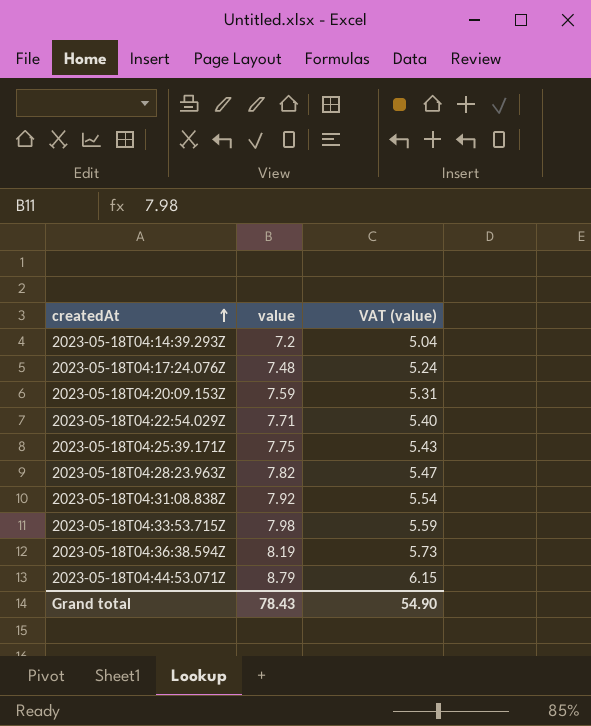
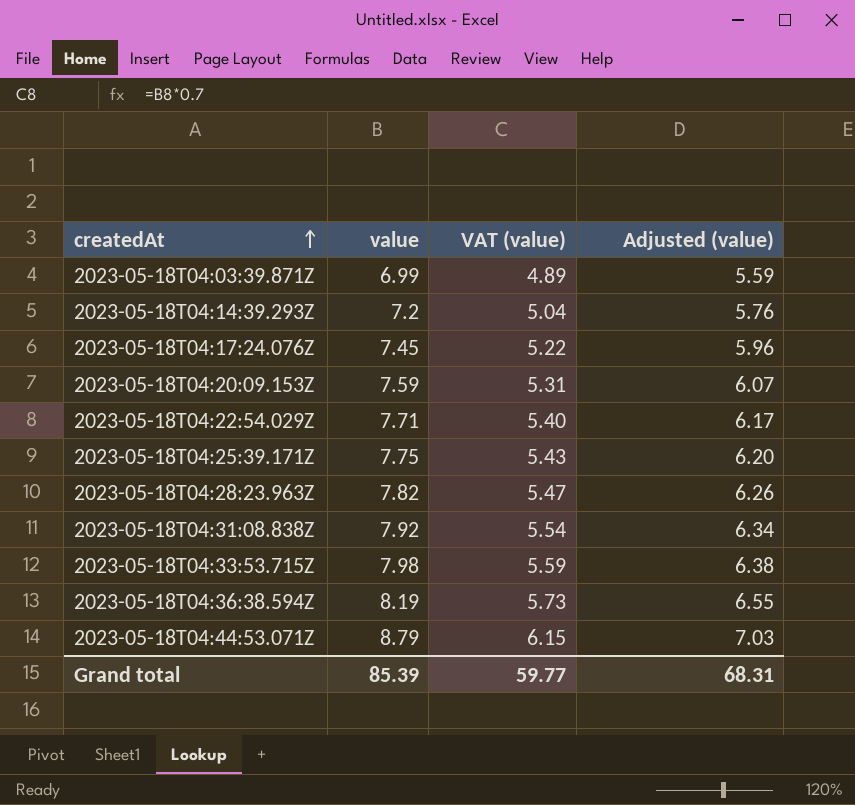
column Adjusted (value) | formula: none -> [value] * 0.8
row 2023-05-18T04:03:39.871Z: none -> 6.99 | 4.89 | 5.59
2023-05-18T04:17:24.076Z | value: 7.48 -> 7.45
2023-05-18T04:17:24.076Z | VAT (value): 5.24 -> 5.22
Grand total | value: 78.43 -> 85.39
Grand total | VAT (value): 54.90 -> 59.77

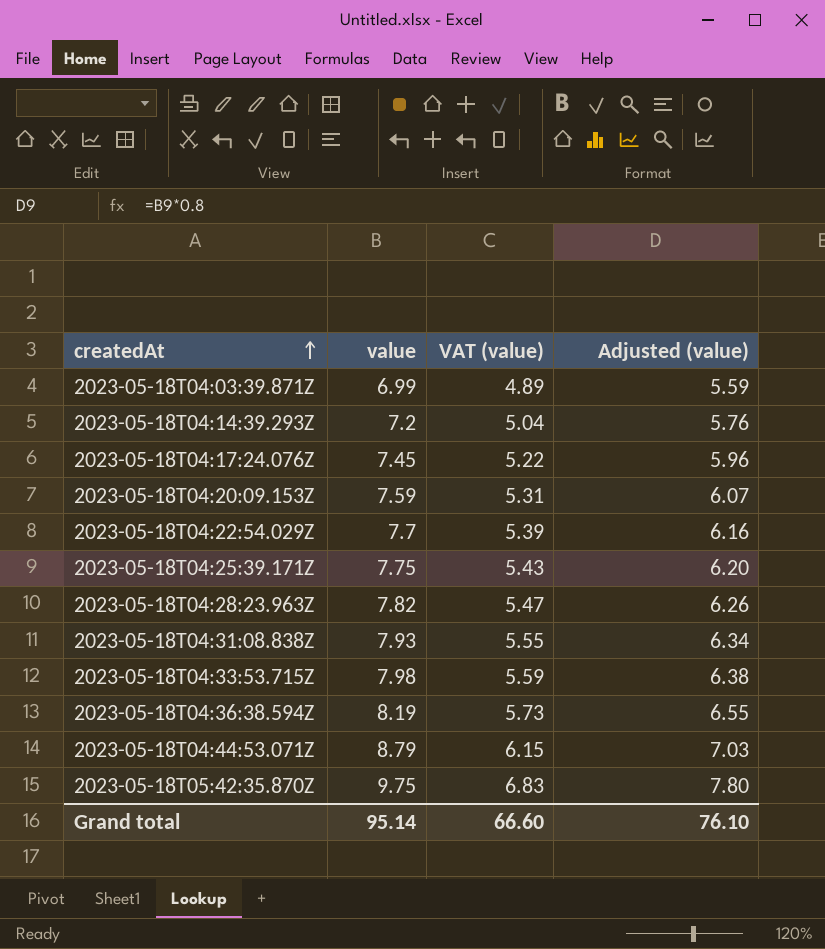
2023-05-18T04:22:54.029Z | value: 7.71 -> 7.7
2023-05-18T04:22:54.029Z | VAT (value): 5.40 -> 5.39
2023-05-18T04:22:54.029Z | Adjusted (value): 6.17 -> 6.16
2023-05-18T04:31:08.838Z | value: 7.92 -> 7.93
2023-05-18T04:31:08.838Z | VAT (value): 5.54 -> 5.55
row 2023-05-18T05:42:35.870Z: none -> 9.75 | 6.83 | 7.80
Grand total | value: 85.39 -> 95.14
Grand total | VAT (value): 59.77 -> 66.60
Grand total | Adjusted (value): 68.31 -> 76.10

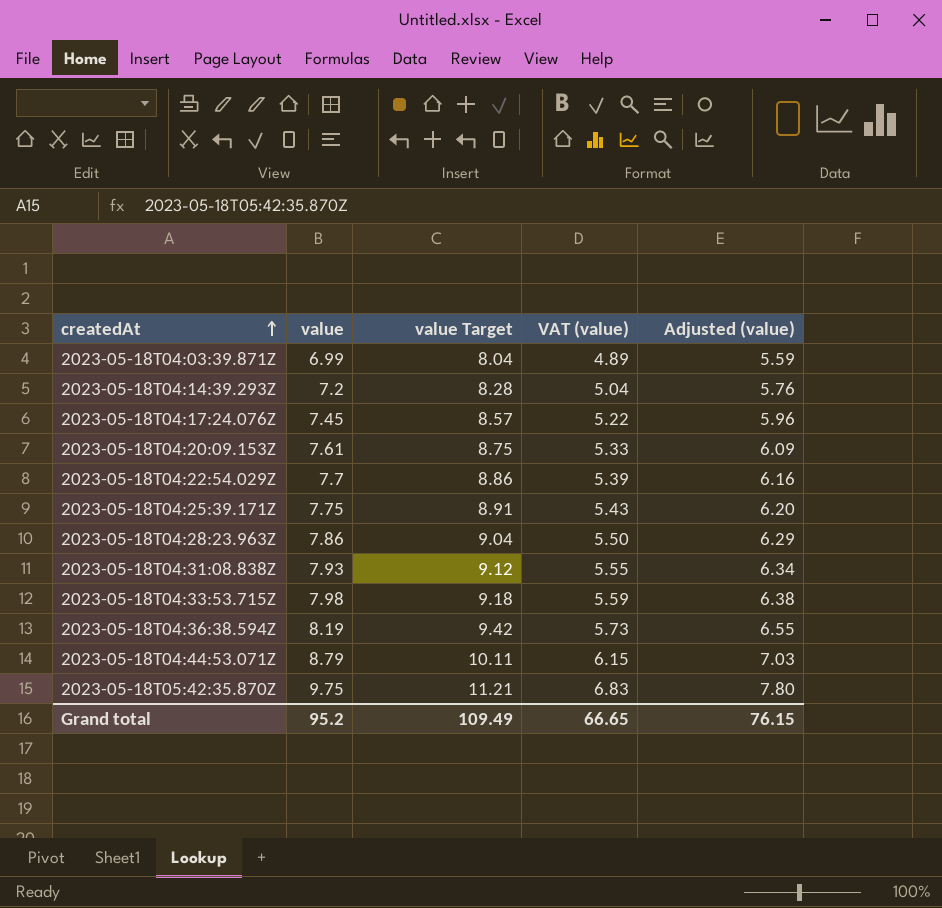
column value Target | formula: none -> [value] * 1.15
2023-05-18T04:20:09.153Z | value: 7.59 -> 7.61
2023-05-18T04:20:09.153Z | VAT (value): 5.31 -> 5.33
2023-05-18T04:20:09.153Z | Adjusted (value): 6.07 -> 6.09
2023-05-18T04:28:23.963Z | value: 7.82 -> 7.86
2023-05-18T04:28:23.963Z | VAT (value): 5.47 -> 5.50
2023-05-18T04:28:23.963Z | Adjusted (value): 6.26 -> 6.29
Grand total | value: 95.14 -> 95.2
Grand total | VAT (value): 66.60 -> 66.65
Grand total | Adjusted (value): 76.10 -> 76.15

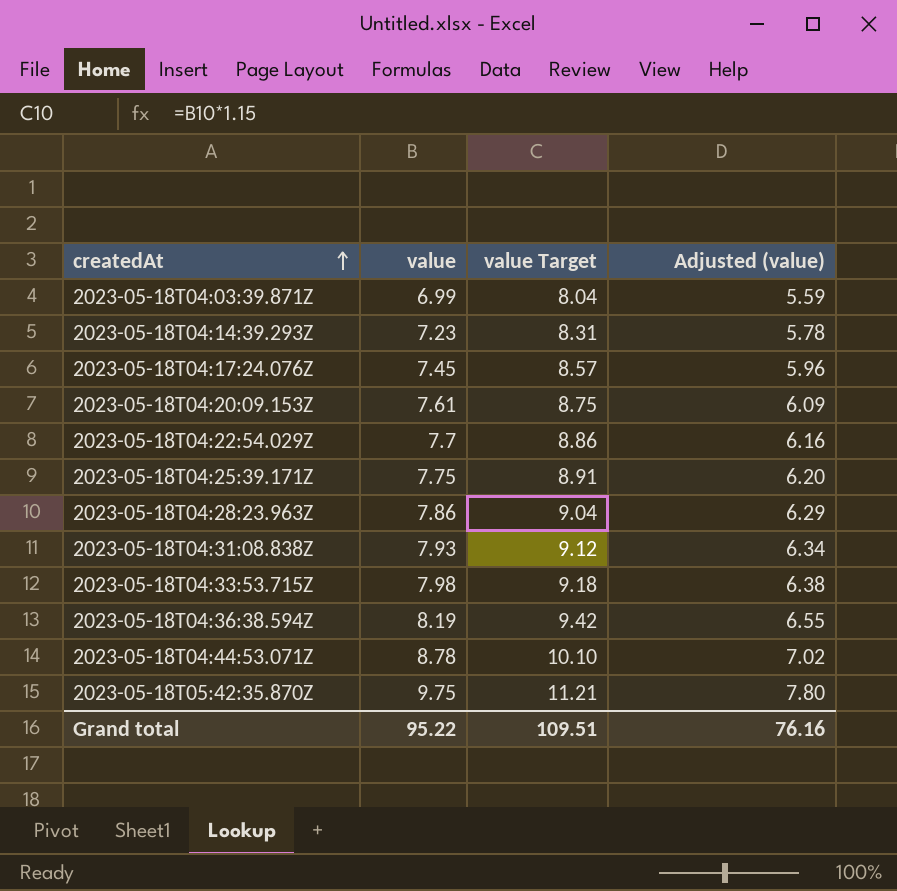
column VAT (value) | formula: [value] * 0.7 -> none
2023-05-18T04:14:39.293Z | value: 7.2 -> 7.23
2023-05-18T04:14:39.293Z | value Target: 8.28 -> 8.31
2023-05-18T04:14:39.293Z | Adjusted (value): 5.76 -> 5.78
2023-05-18T04:44:53.071Z | value: 8.79 -> 8.78
2023-05-18T04:44:53.071Z | value Target: 10.11 -> 10.10
2023-05-18T04:44:53.071Z | Adjusted (value): 7.03 -> 7.02
Grand total | value: 95.2 -> 95.22
Grand total | value Target: 109.49 -> 109.51
Grand total | Adjusted (value): 76.15 -> 76.16

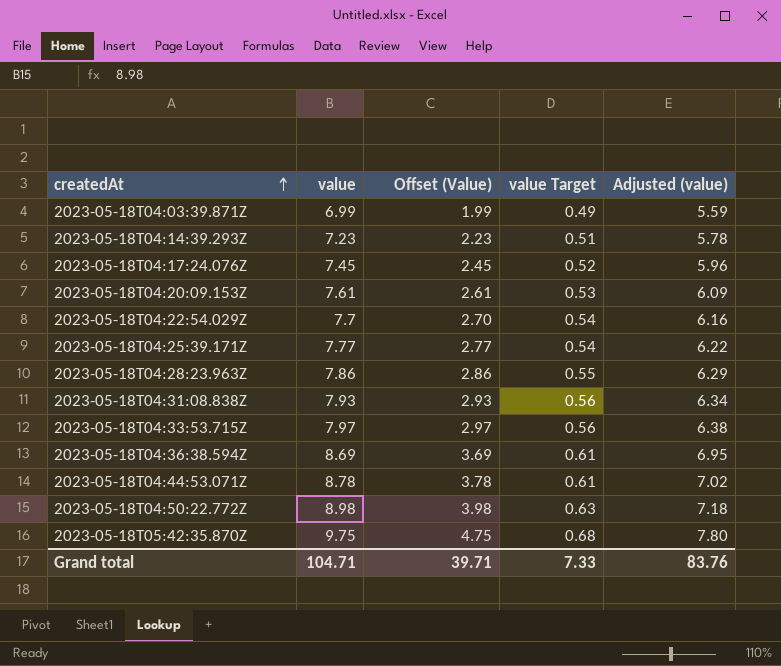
column Offset (Value) | formula: none -> [value] - 5
column value Target | formula: [value] * 1.15 -> [value] * 0.07
2023-05-18T04:25:39.171Z | value: 7.75 -> 7.77
2023-05-18T04:25:39.171Z | Adjusted (value): 6.20 -> 6.22
2023-05-18T04:33:53.715Z | value: 7.98 -> 7.97
2023-05-18T04:36:38.594Z | value: 8.19 -> 8.69
2023-05-18T04:36:38.594Z | Adjusted (value): 6.55 -> 6.95
row 2023-05-18T04:50:22.772Z: none -> 8.98 | 3.98 | 0.63 | 7.18
Grand total | value: 95.22 -> 104.71
Grand total | value Target: 109.51 -> 7.33
Grand total | Adjusted (value): 76.16 -> 83.76

